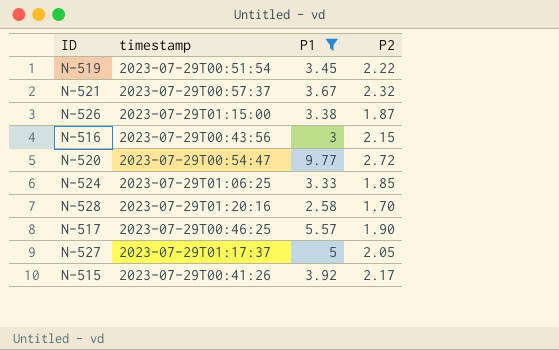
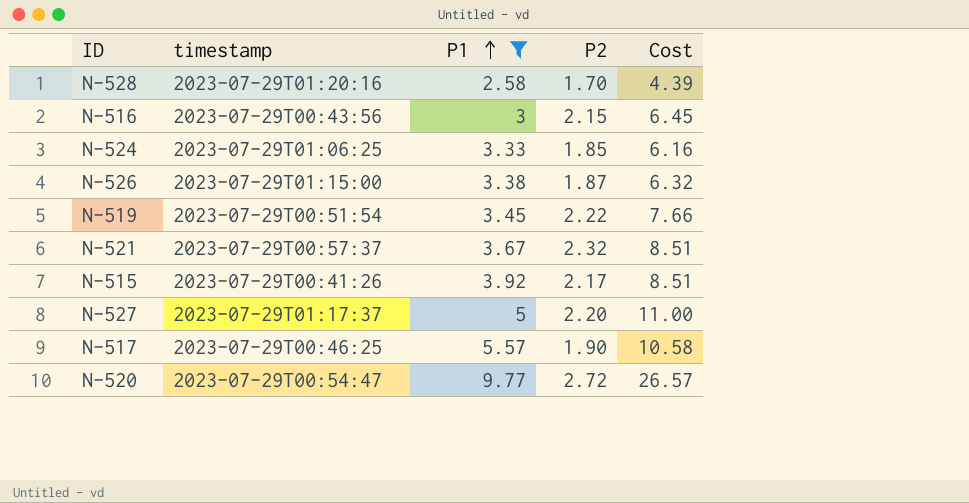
row order: none -> P1 ascending
column Cost | formula: none -> [P1] * [P2]
N-527 | P2: 2.05 -> 2.20

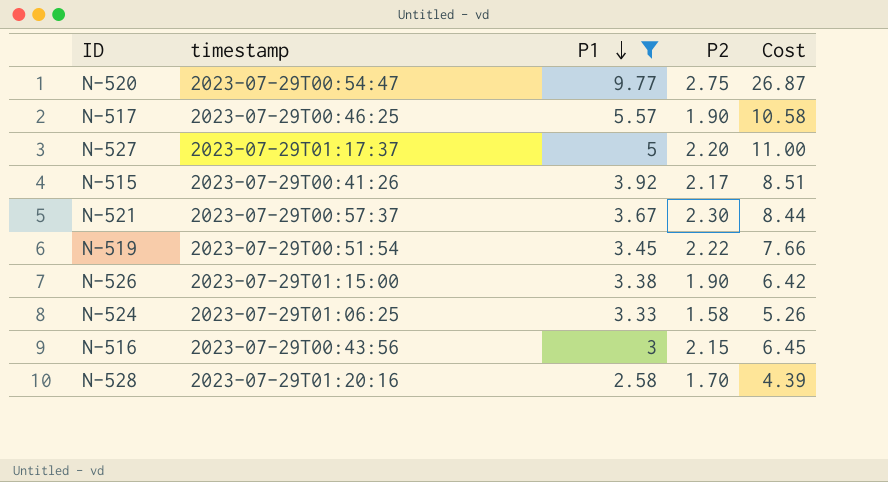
row order: P1 ascending -> P1 descending
N-520 | P2: 2.72 -> 2.75
N-520 | Cost: 26.57 -> 26.87
N-521 | P2: 2.32 -> 2.30
N-521 | Cost: 8.51 -> 8.44
N-526 | P2: 1.87 -> 1.90
N-526 | Cost: 6.32 -> 6.42
N-524 | P2: 1.85 -> 1.58
N-524 | Cost: 6.16 -> 5.26

